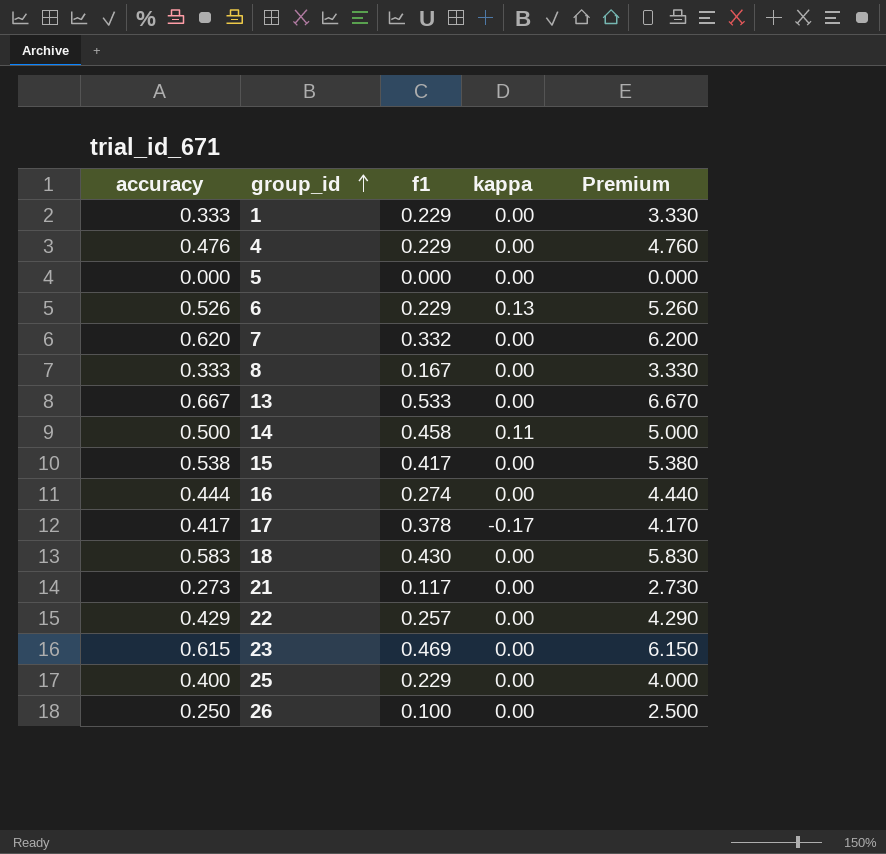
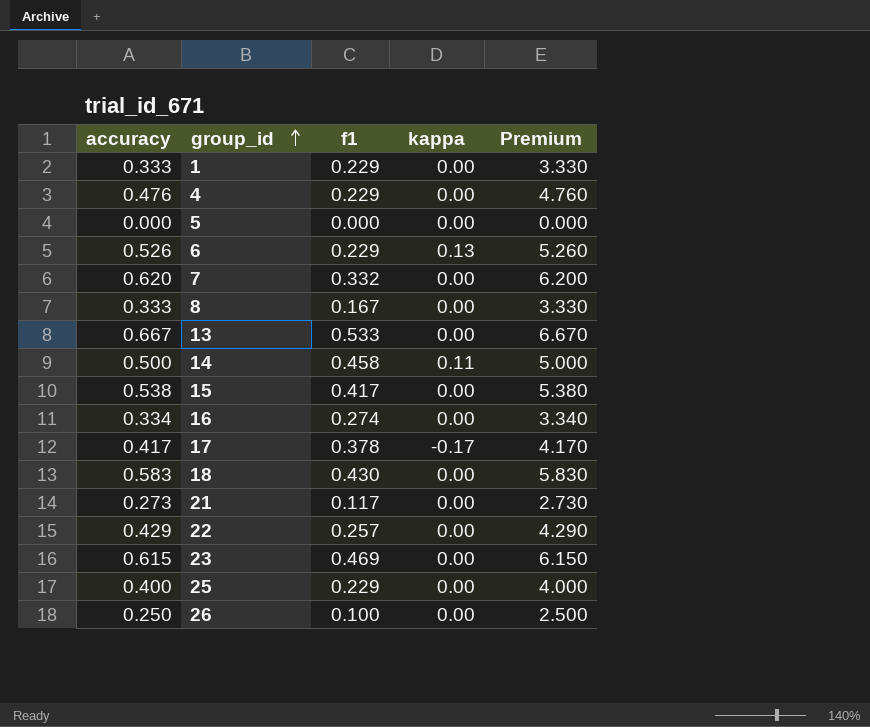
16 | accuracy: 0.444 -> 0.334
16 | Premium: 4.440 -> 3.340

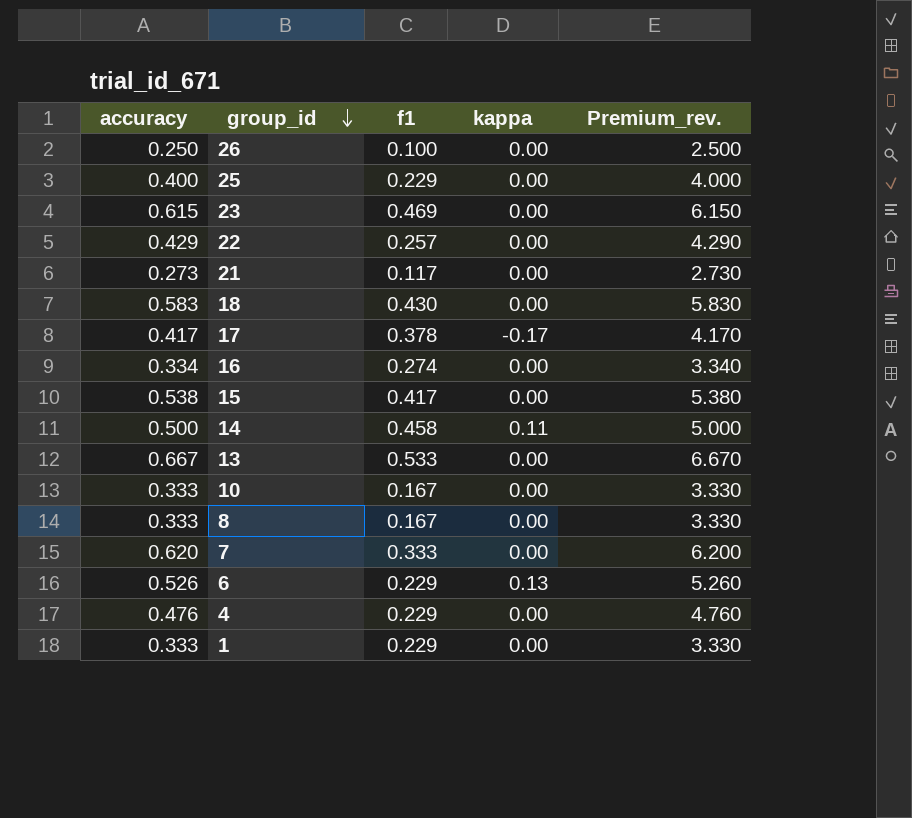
row order: group_id ascending -> group_id descending
column name: Premium -> Premium_rev.
row 5: 0.000 | 0.000 | 0.00 | 0.000 -> none
row 10: none -> 0.333 | 0.167 | 0.00 | 3.330
7 | f1: 0.332 -> 0.333

